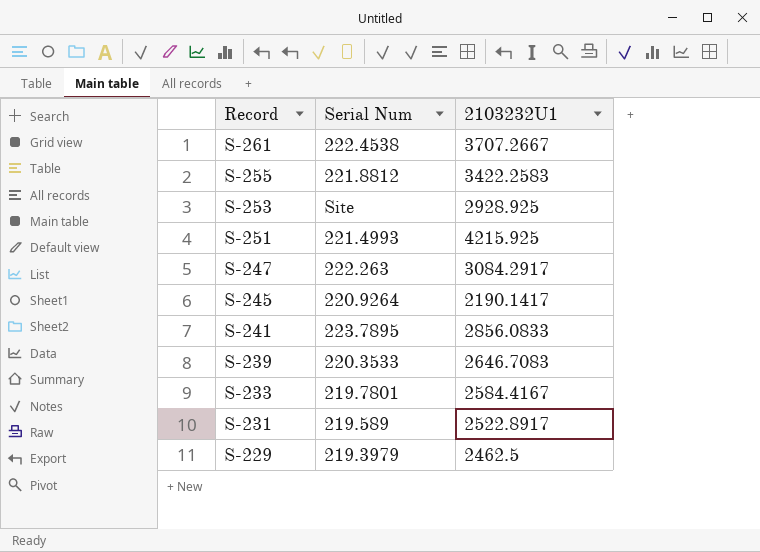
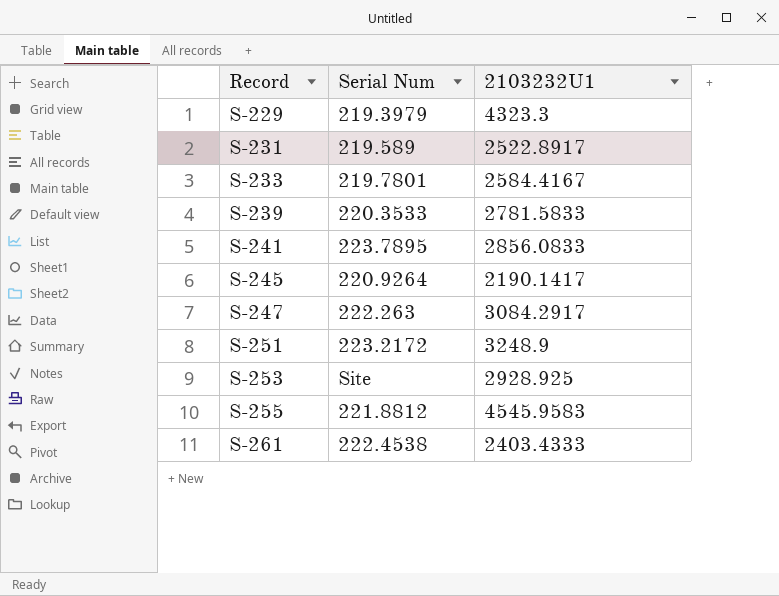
row order: Record descending -> Record ascending
S-229 | 2103232U1: 2462.5 -> 4323.3
S-239 | 2103232U1: 2646.7083 -> 2781.5833
S-251 | Serial Num: 221.4993 -> 223.2172
S-251 | 2103232U1: 4215.925 -> 3248.9
S-255 | 2103232U1: 3422.2583 -> 4545.9583
S-261 | 2103232U1: 3707.2667 -> 2403.4333

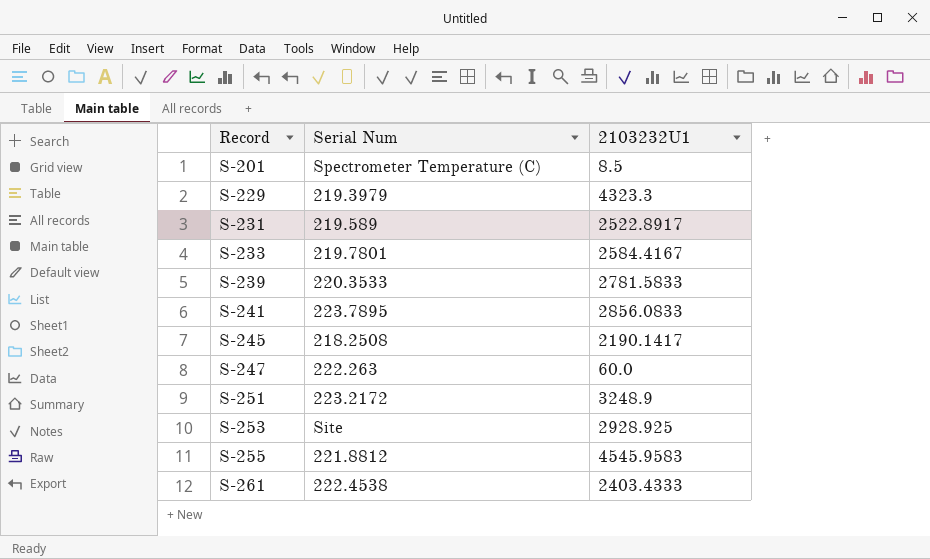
row S-201: none -> Spectrometer Temperature (C) | 8.5
S-245 | Serial Num: 220.9264 -> 218.2508
S-247 | 2103232U1: 3084.2917 -> 60.0

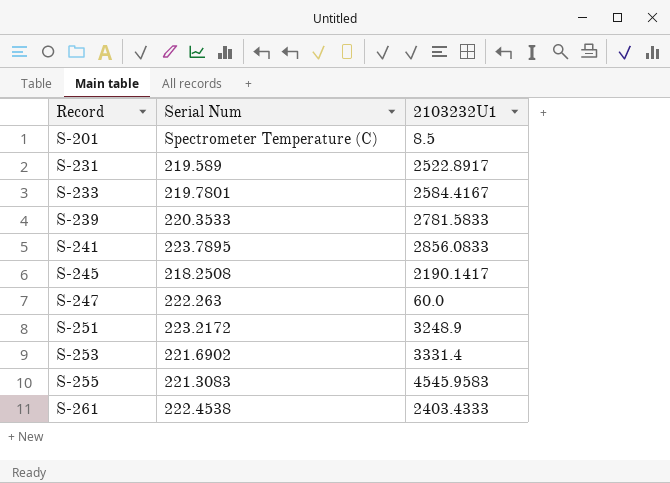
row S-229: 219.3979 | 4323.3 -> none
S-253 | Serial Num: Site -> 221.6902
S-253 | 2103232U1: 2928.925 -> 3331.4
S-255 | Serial Num: 221.8812 -> 221.3083

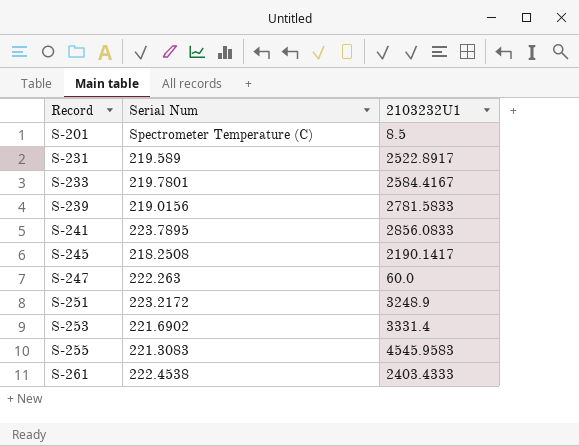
S-239 | Serial Num: 220.3533 -> 219.0156

